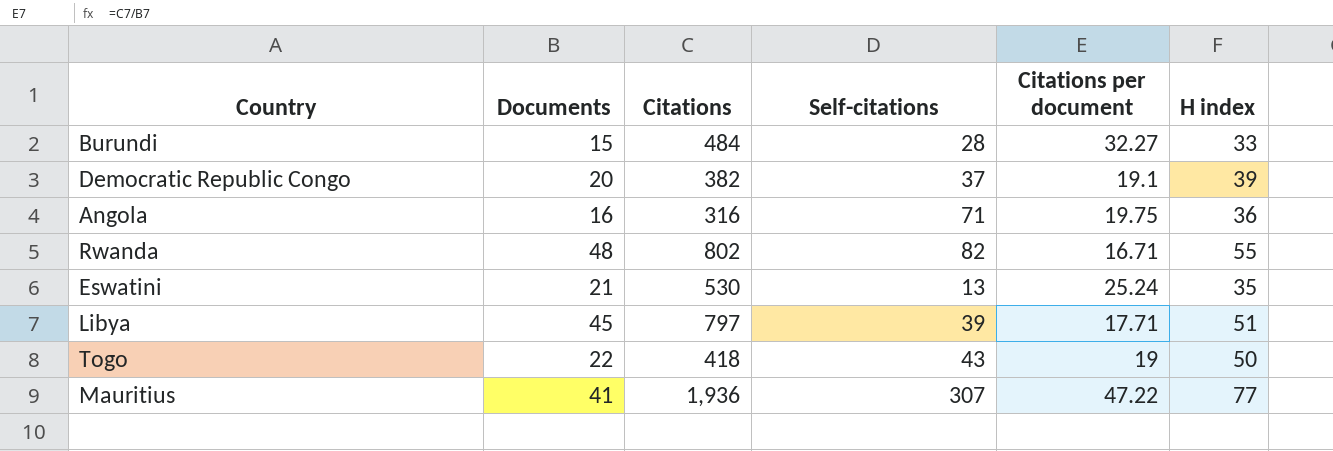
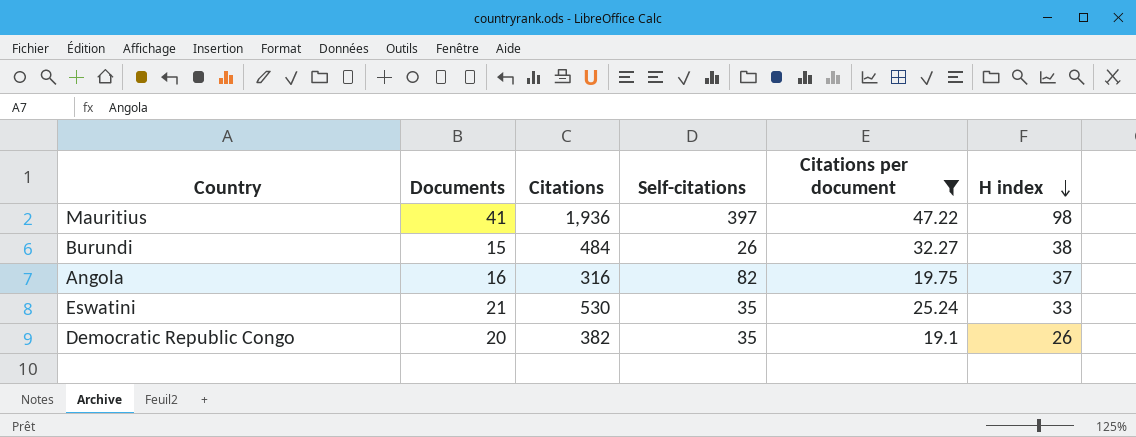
filter: none -> Citations per document >= 19.1
row order: none -> H index descending
Mauritius | Self-citations: 307 -> 397
Mauritius | H index: 77 -> 98
Burundi | Self-citations: 28 -> 26
Burundi | H index: 33 -> 38
Angola | Self-citations: 71 -> 82
Angola | H index: 36 -> 37
Eswatini | Self-citations: 13 -> 35
Eswatini | H index: 35 -> 33
Democratic Republic Congo | Self-citations: 37 -> 35
Democratic Republic Congo | H index: 39 -> 26

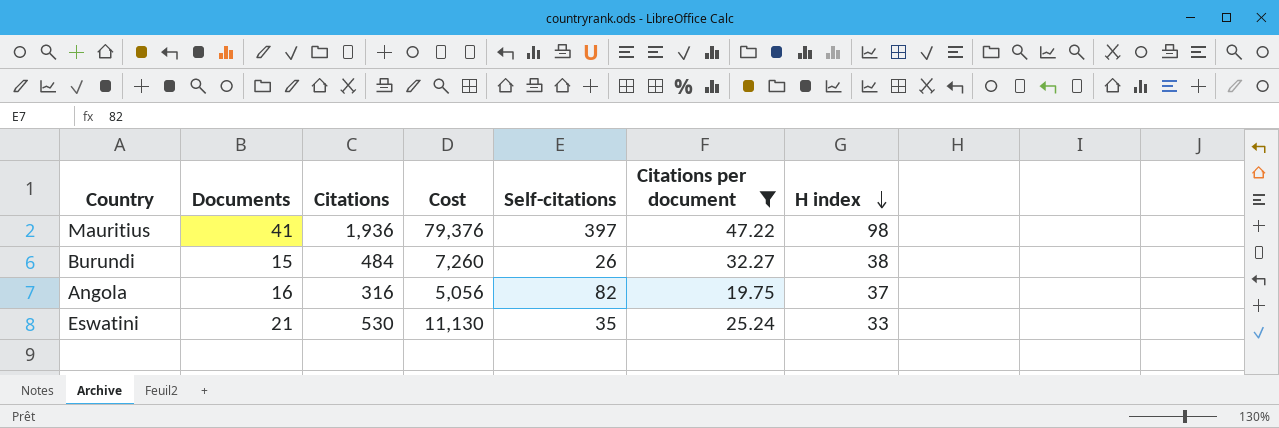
column Cost | formula: none -> [Documents] * [Citations]
row Democratic Republic Congo: 20 | 382 | 35 | 19.1 | 26 -> none

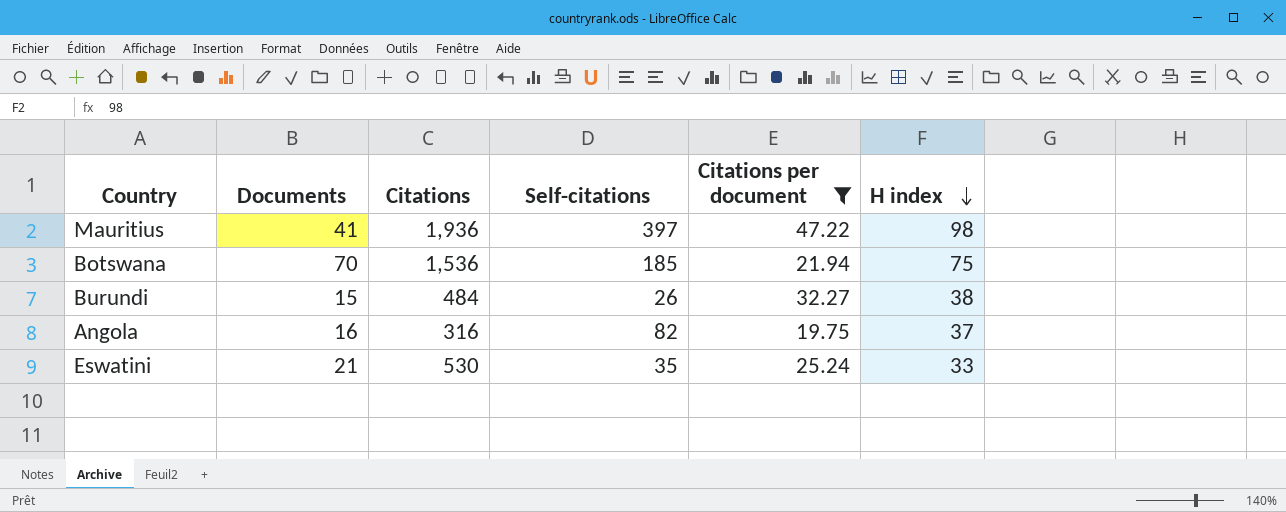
column Cost | formula: [Documents] * [Citations] -> none
row Botswana: none -> 70 | 1,536 | 185 | 21.94 | 75

